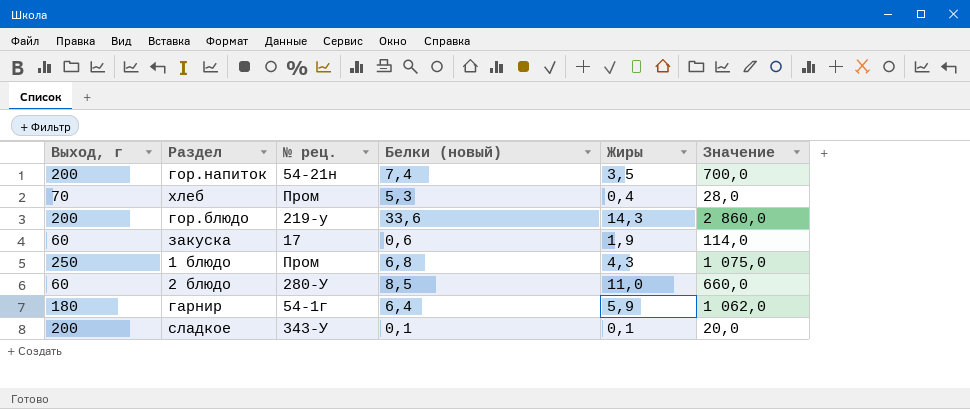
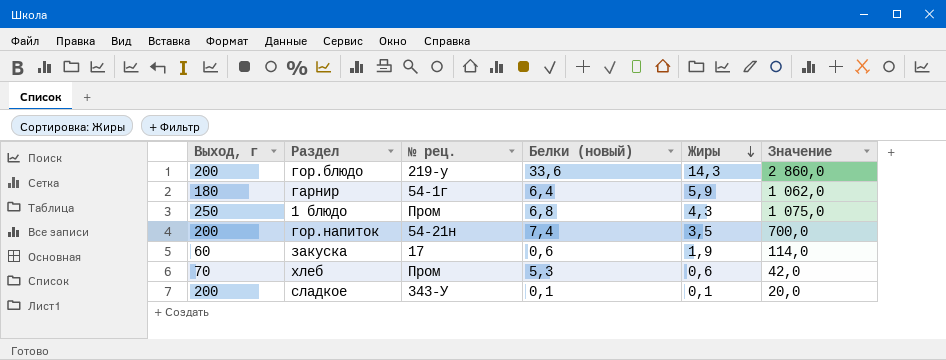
row order: none -> Жиры descending
row 2 блюдо: 60 | 280-У | 8,5 | 11,0 | 660,0 -> none
хлеб | Жиры: 0,4 -> 0,6
хлеб | Значение: 28,0 -> 42,0

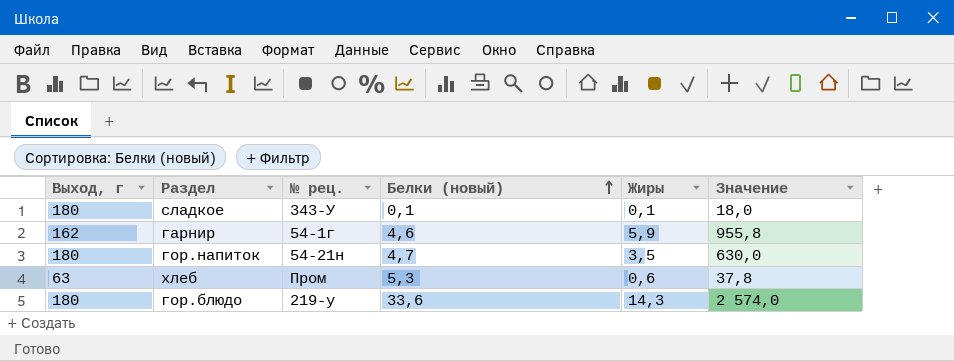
row order: Жиры descending -> Белки (новый) ascending
row 1 блюдо: 250 | Пром | 6,8 | 4,3 | 1 075,0 -> none
row закуска: 60 | 17 | 0,6 | 1,9 | 114,0 -> none
сладкое | Выход, г: 200 -> 180
сладкое | Значение: 20,0 -> 18,0
гарнир | Выход, г: 180 -> 162
гарнир | Белки (новый): 6,4 -> 4,6
гарнир | Значение: 1 062,0 -> 955,8
гор.напиток | Выход, г: 200 -> 180
гор.напиток | Белки (новый): 7,4 -> 4,7
гор.напиток | Значение: 700,0 -> 630,0
хлеб | Выход, г: 70 -> 63
хлеб | Значение: 42,0 -> 37,8
гор.блюдо | Выход, г: 200 -> 180
гор.блюдо | Значение: 2 860,0 -> 2 574,0

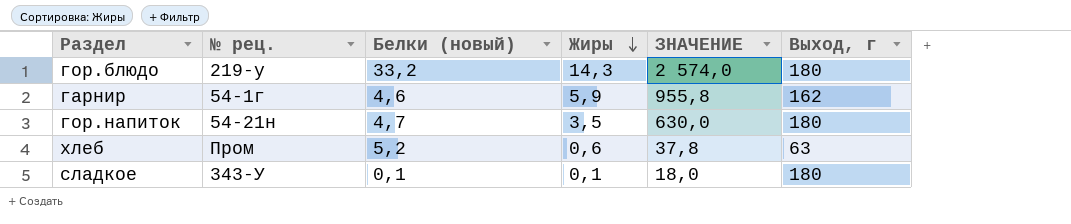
row order: Белки (новый) ascending -> Жиры descending
column name: Значение -> ЗНАЧЕНИЕ
column Выход, г | position: 1 -> 6
гор.блюдо | Белки (новый): 33,6 -> 33,2
хлеб | Белки (новый): 5,3 -> 5,2

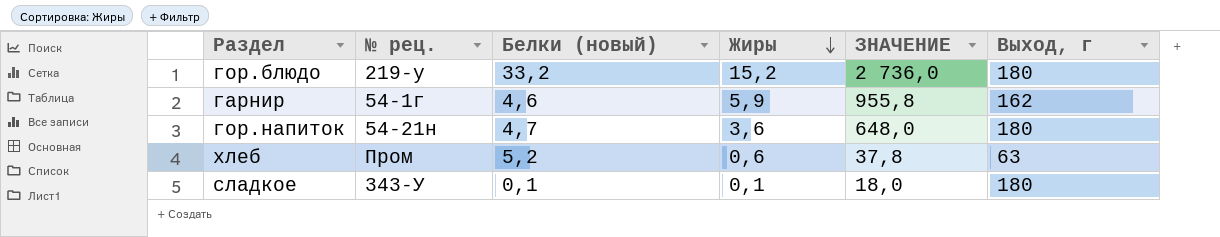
гор.блюдо | Жиры: 14,3 -> 15,2
гор.блюдо | ЗНАЧЕНИЕ: 2 574,0 -> 2 736,0
гор.напиток | Жиры: 3,5 -> 3,6
гор.напиток | ЗНАЧЕНИЕ: 630,0 -> 648,0

